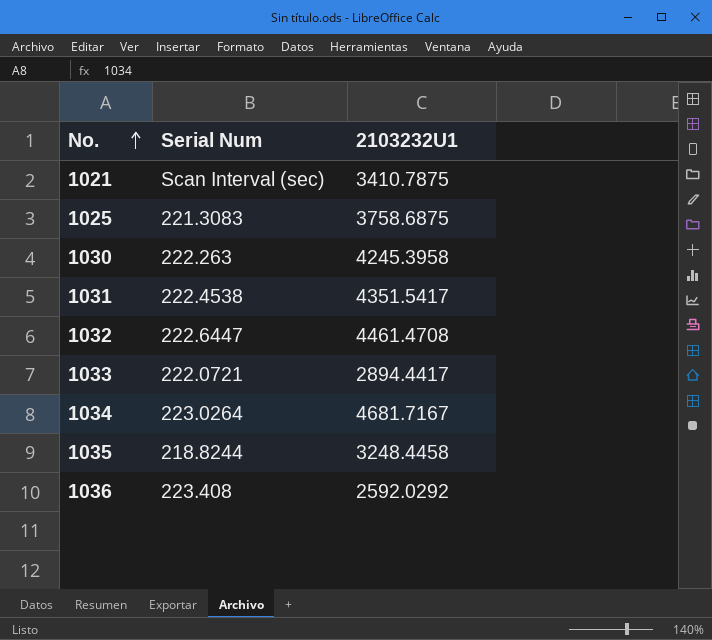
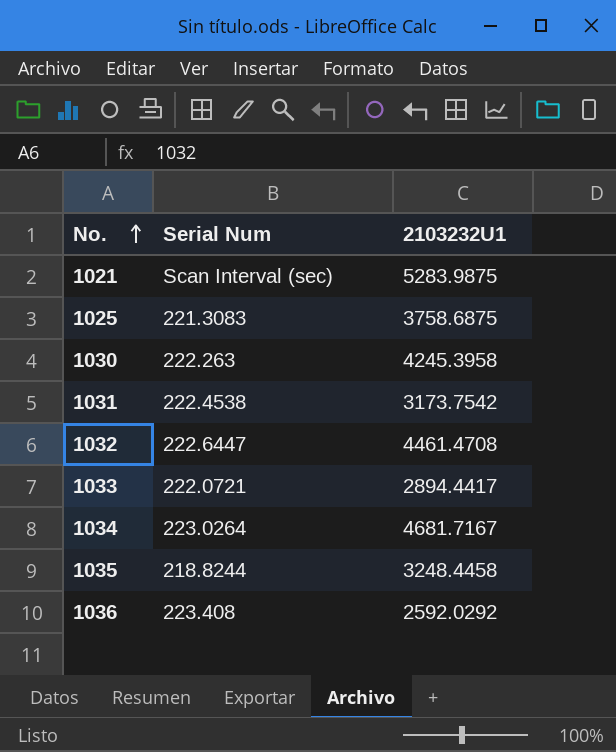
1021 | 2103232U1: 3410.7875 -> 5283.9875
1031 | 2103232U1: 4351.5417 -> 3173.7542

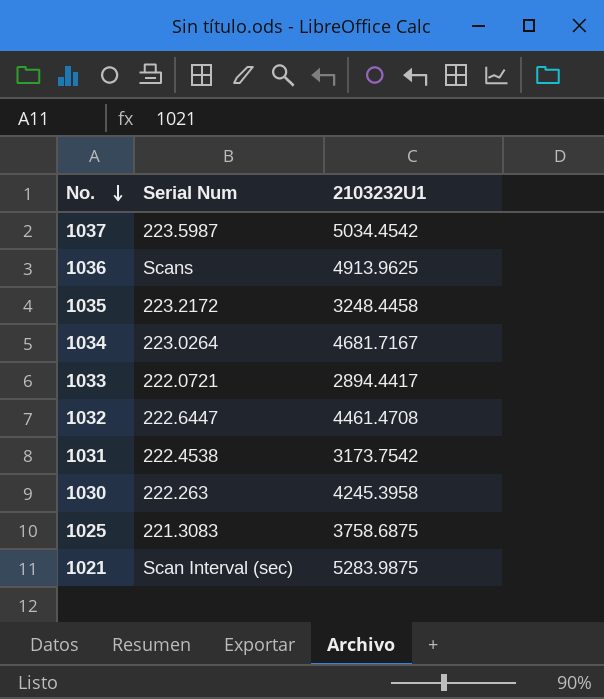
row order: No. ascending -> No. descending
row 1037: none -> 223.5987 | 5034.4542
1036 | Serial Num: 223.408 -> Scans
1036 | 2103232U1: 2592.0292 -> 4913.9625
1035 | Serial Num: 218.8244 -> 223.2172

